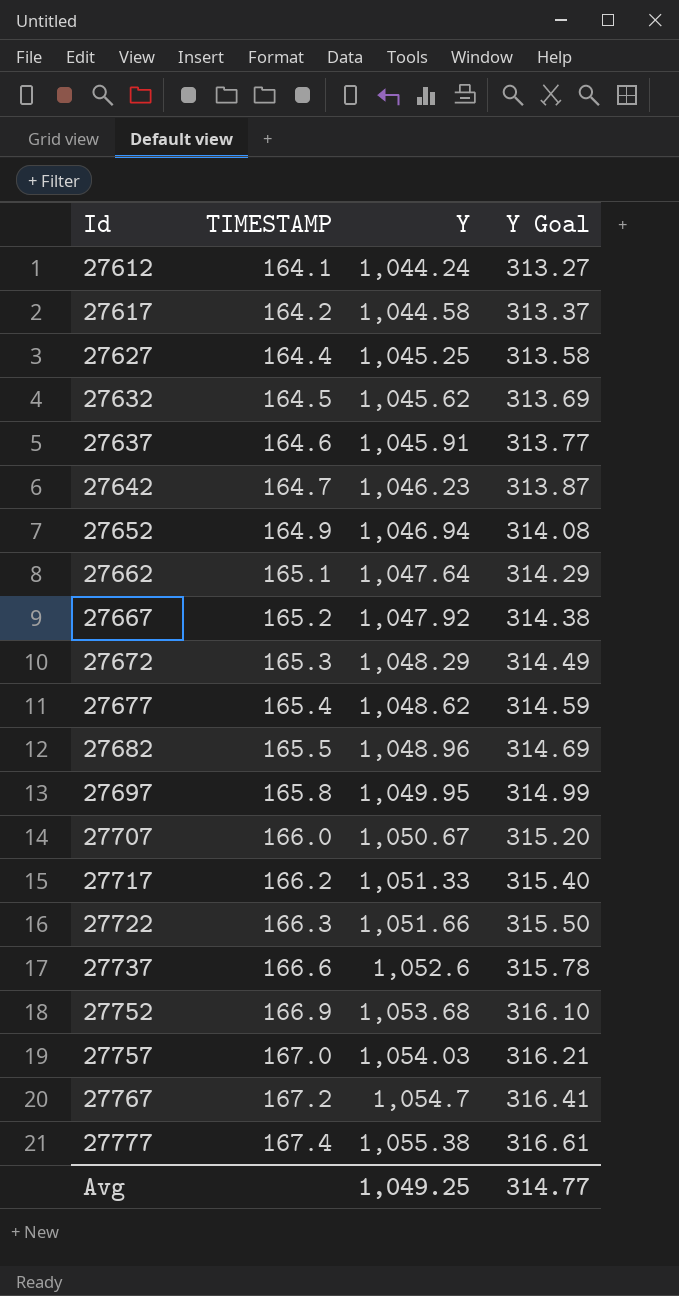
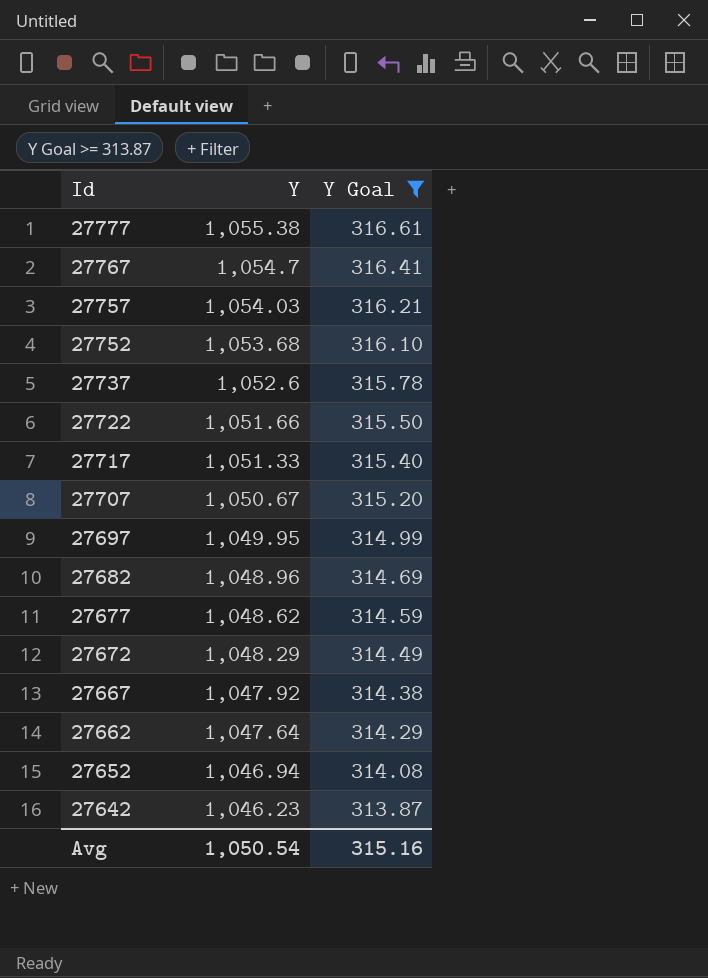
filter: none -> Y Goal >= 313.87
row order: Id ascending -> Id descending
column TIMESTAMP | position: 2 -> none
Avg | Y: 1,049.25 -> 1,050.54
Avg | Y Goal: 314.77 -> 315.16

